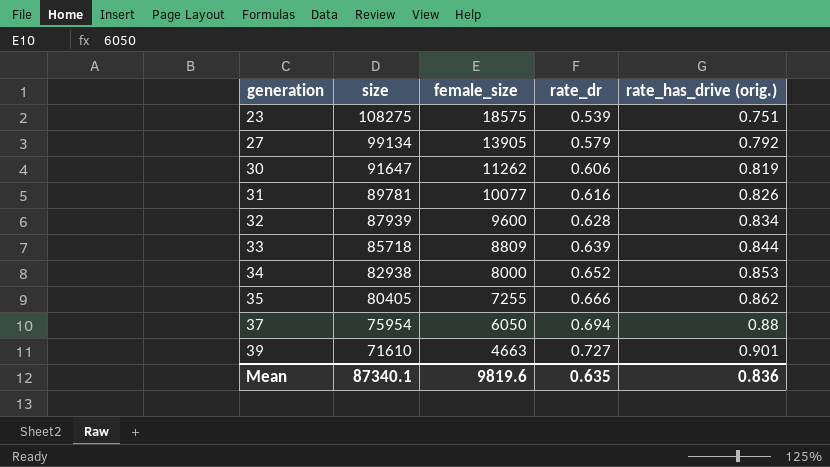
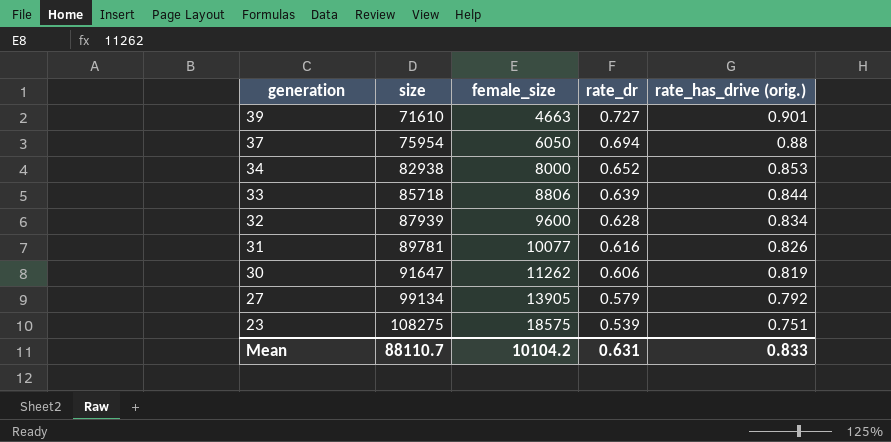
row order: generation ascending -> generation descending
row 35: 80405 | 7255 | 0.666 | 0.862 -> none
33 | female_size: 8809 -> 8806
Mean | size: 87340.1 -> 88110.7
Mean | female_size: 9819.6 -> 10104.2
Mean | rate_dr: 0.635 -> 0.631
Mean | rate_has_drive (orig.): 0.836 -> 0.833

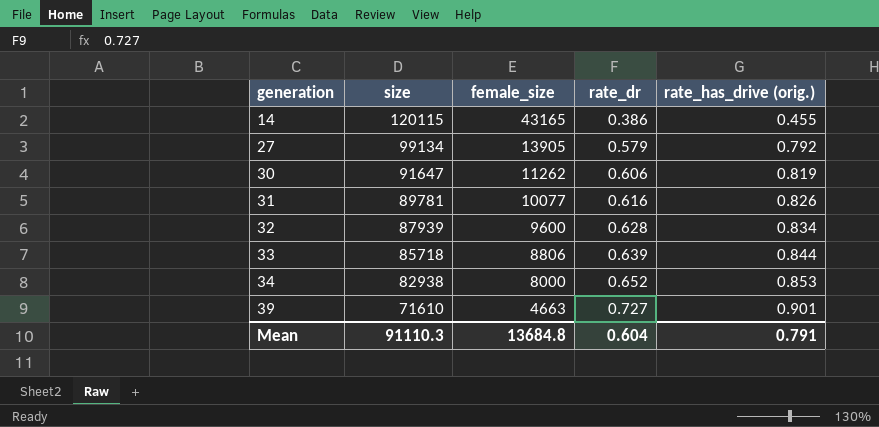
row order: generation descending -> generation ascending
row 37: 75954 | 6050 | 0.694 | 0.88 -> none
row 23: 108275 | 18575 | 0.539 | 0.751 -> none
row 14: none -> 120115 | 43165 | 0.386 | 0.455
Mean | size: 88110.7 -> 91110.3
Mean | female_size: 10104.2 -> 13684.8
Mean | rate_dr: 0.631 -> 0.604
Mean | rate_has_drive (orig.): 0.833 -> 0.791

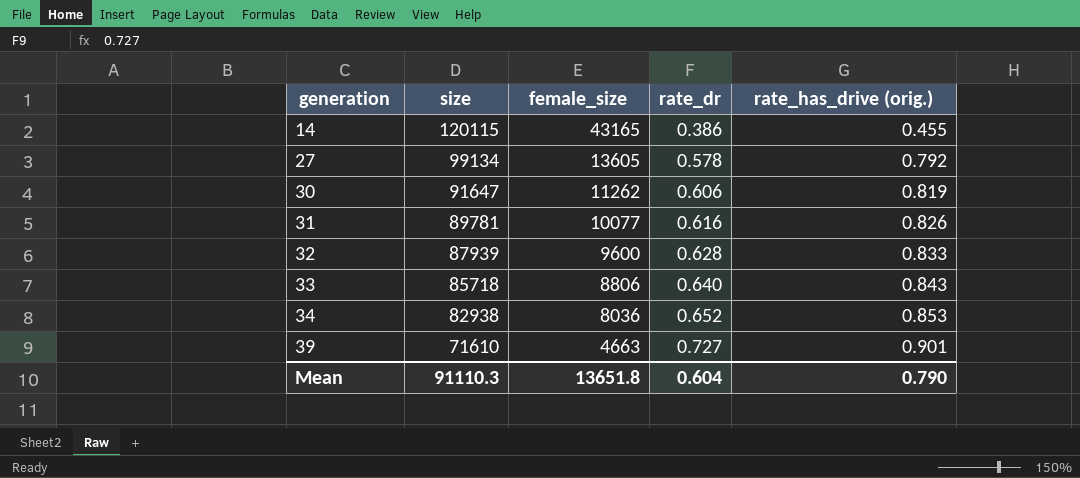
27 | female_size: 13905 -> 13605
27 | rate_dr: 0.579 -> 0.578
32 | rate_has_drive (orig.): 0.834 -> 0.833
33 | rate_dr: 0.639 -> 0.640
33 | rate_has_drive (orig.): 0.844 -> 0.843
34 | female_size: 8000 -> 8036
Mean | female_size: 13684.8 -> 13651.8
Mean | rate_has_drive (orig.): 0.791 -> 0.790

